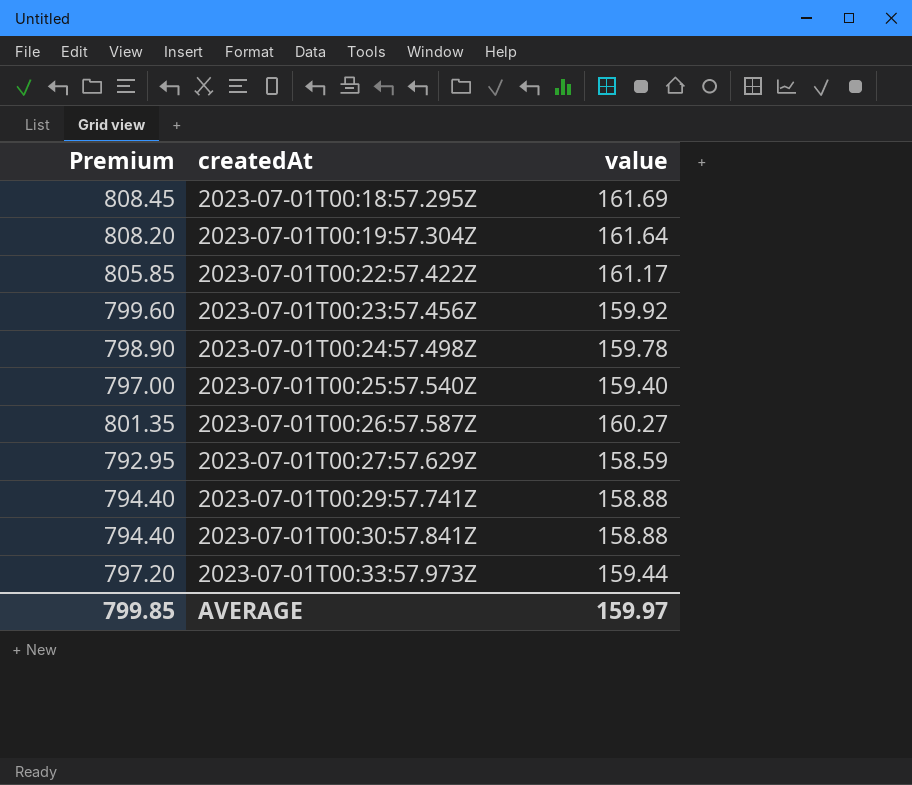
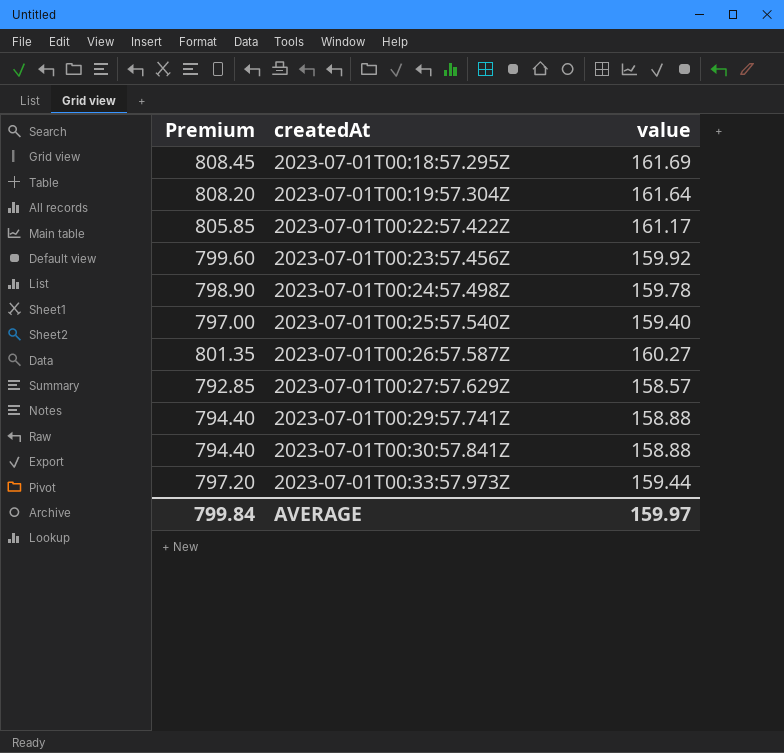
2023-07-01T00:27:57.629Z | Premium: 792.95 -> 792.85
2023-07-01T00:27:57.629Z | value: 158.59 -> 158.57
AVERAGE | Premium: 799.85 -> 799.84

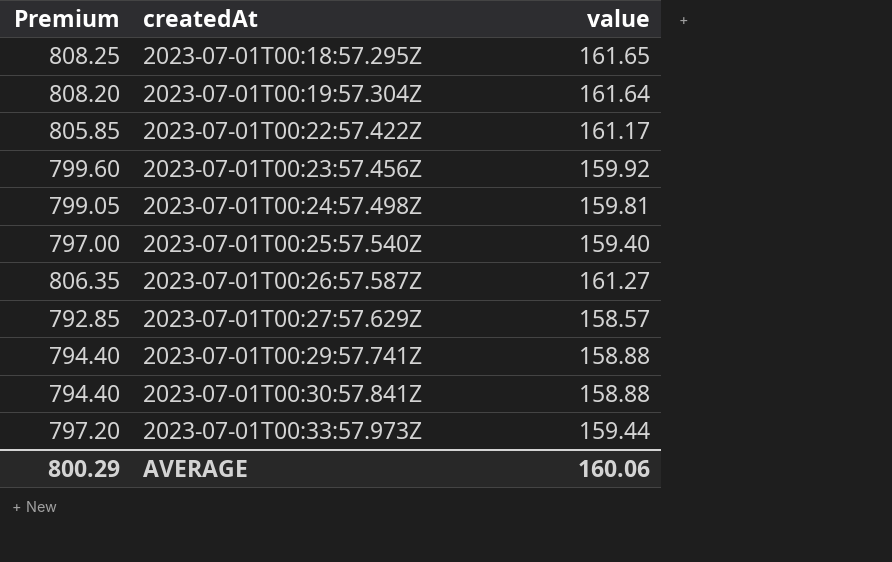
2023-07-01T00:18:57.295Z | Premium: 808.45 -> 808.25
2023-07-01T00:18:57.295Z | value: 161.69 -> 161.65
2023-07-01T00:24:57.498Z | Premium: 798.90 -> 799.05
2023-07-01T00:24:57.498Z | value: 159.78 -> 159.81
2023-07-01T00:26:57.587Z | Premium: 801.35 -> 806.35
2023-07-01T00:26:57.587Z | value: 160.27 -> 161.27
AVERAGE | Premium: 799.84 -> 800.29
AVERAGE | value: 159.97 -> 160.06

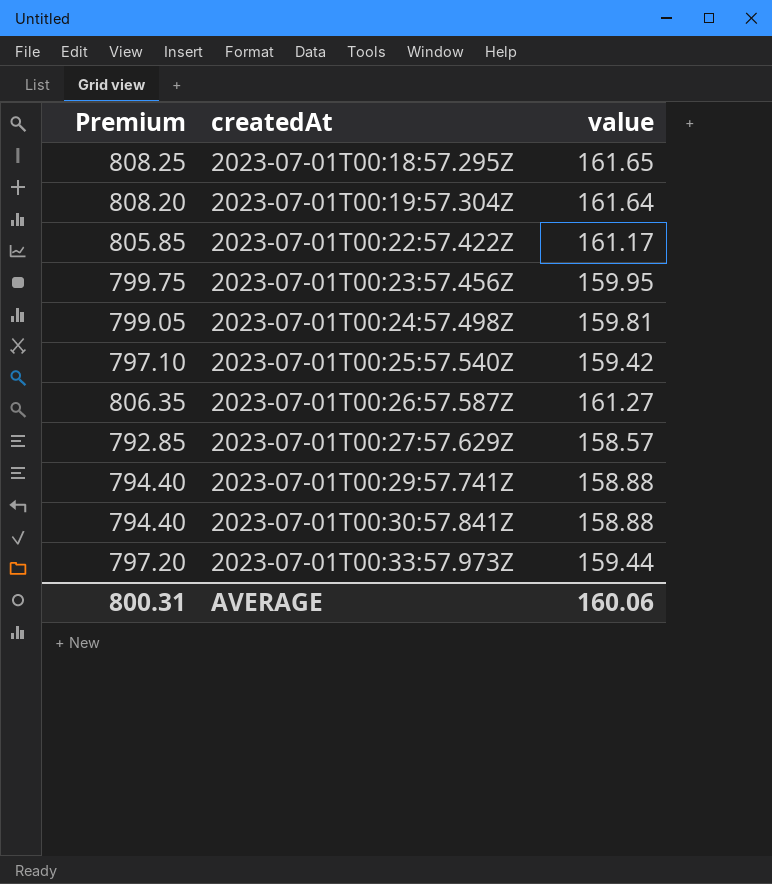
2023-07-01T00:23:57.456Z | Premium: 799.60 -> 799.75
2023-07-01T00:23:57.456Z | value: 159.92 -> 159.95
2023-07-01T00:25:57.540Z | Premium: 797.00 -> 797.10
2023-07-01T00:25:57.540Z | value: 159.40 -> 159.42
AVERAGE | Premium: 800.29 -> 800.31

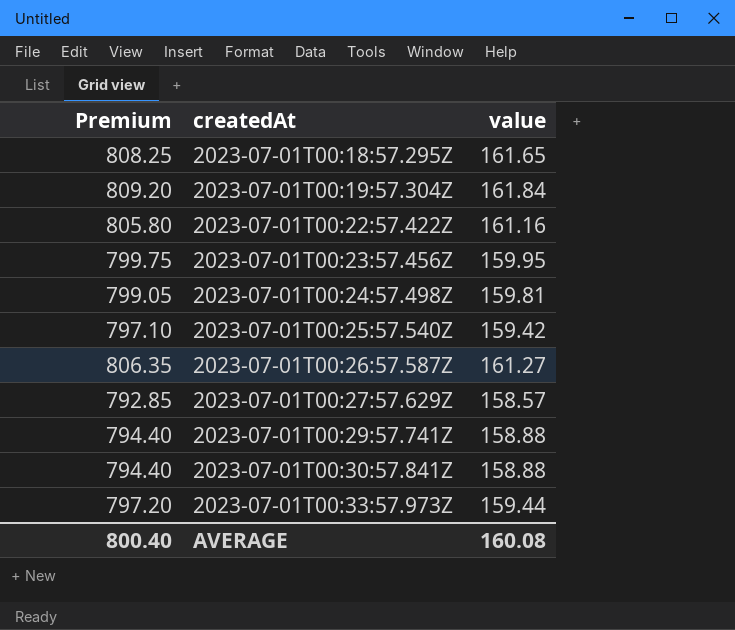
2023-07-01T00:19:57.304Z | Premium: 808.20 -> 809.20
2023-07-01T00:19:57.304Z | value: 161.64 -> 161.84
2023-07-01T00:22:57.422Z | Premium: 805.85 -> 805.80
2023-07-01T00:22:57.422Z | value: 161.17 -> 161.16
AVERAGE | Premium: 800.31 -> 800.40
AVERAGE | value: 160.06 -> 160.08

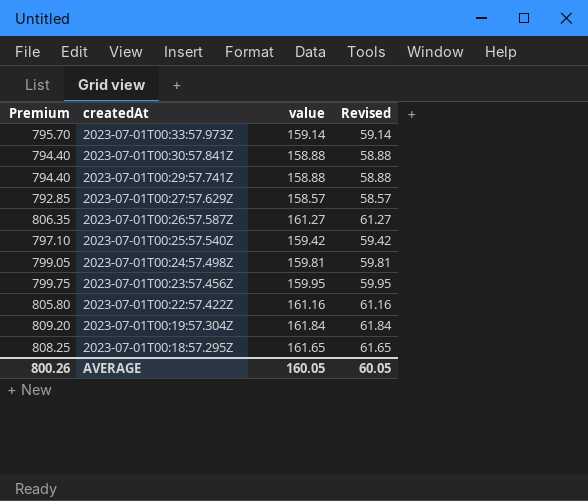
row order: createdAt ascending -> createdAt descending
column Revised | formula: none -> [value] - 100
2023-07-01T00:33:57.973Z | Premium: 797.20 -> 795.70
2023-07-01T00:33:57.973Z | value: 159.44 -> 159.14
AVERAGE | Premium: 800.40 -> 800.26
AVERAGE | value: 160.08 -> 160.05

